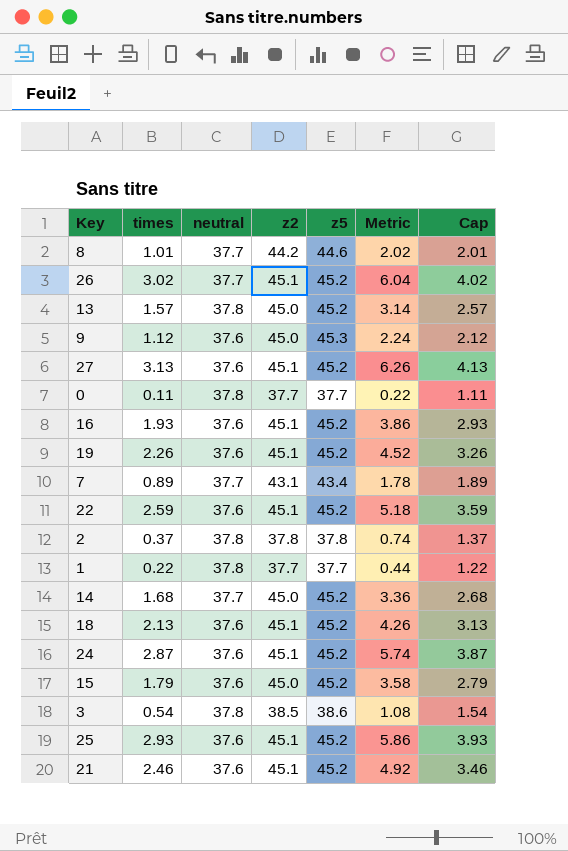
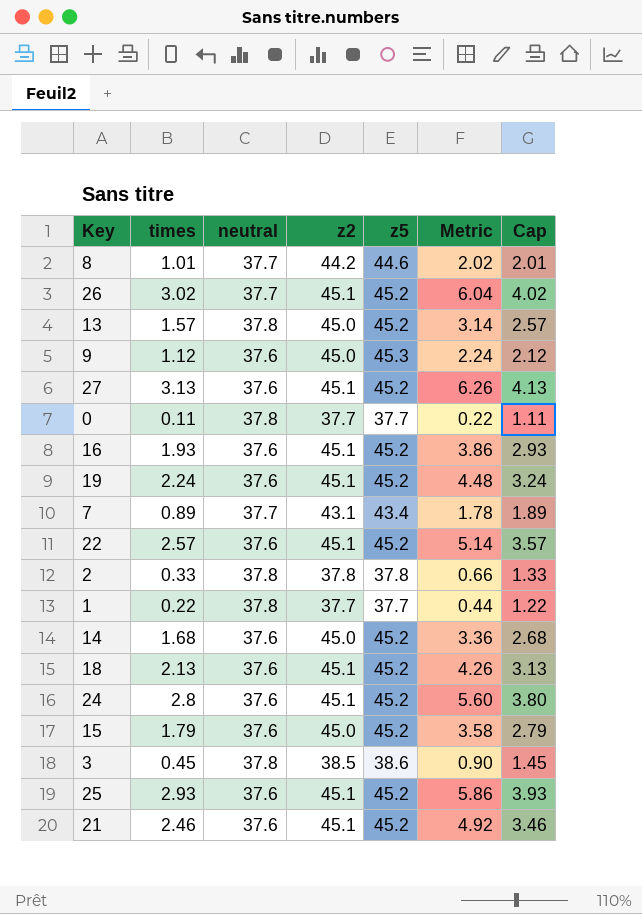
19 | times: 2.26 -> 2.24
19 | Metric: 4.52 -> 4.48
19 | Cap: 3.26 -> 3.24
22 | times: 2.59 -> 2.57
22 | Metric: 5.18 -> 5.14
22 | Cap: 3.59 -> 3.57
2 | times: 0.37 -> 0.33
2 | Metric: 0.74 -> 0.66
2 | Cap: 1.37 -> 1.33
14 | neutral: 37.7 -> 37.6
24 | times: 2.87 -> 2.8
24 | Metric: 5.74 -> 5.60
24 | Cap: 3.87 -> 3.80
3 | times: 0.54 -> 0.45
3 | Metric: 1.08 -> 0.90
3 | Cap: 1.54 -> 1.45

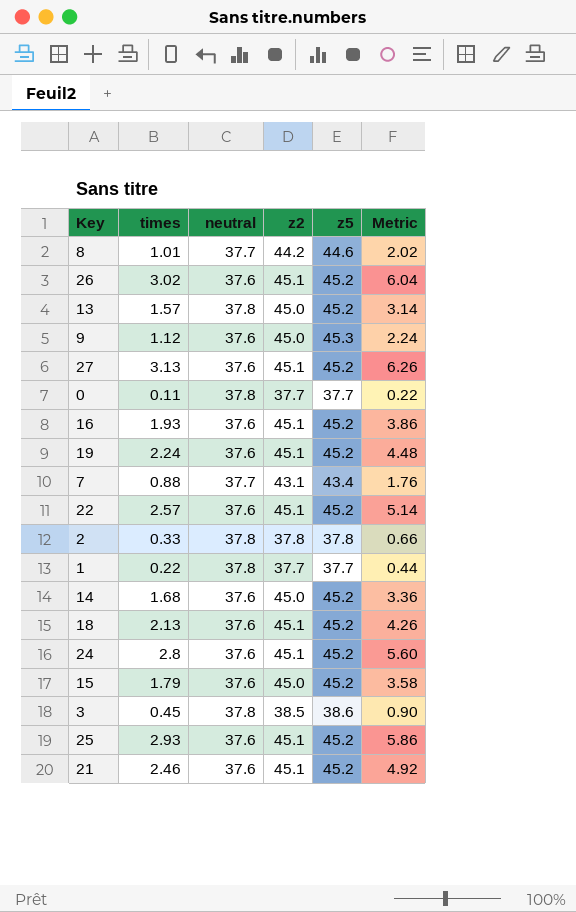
column Cap | formula: [times] + 1 -> none
26 | neutral: 37.7 -> 37.6
7 | times: 0.89 -> 0.88
7 | Metric: 1.78 -> 1.76

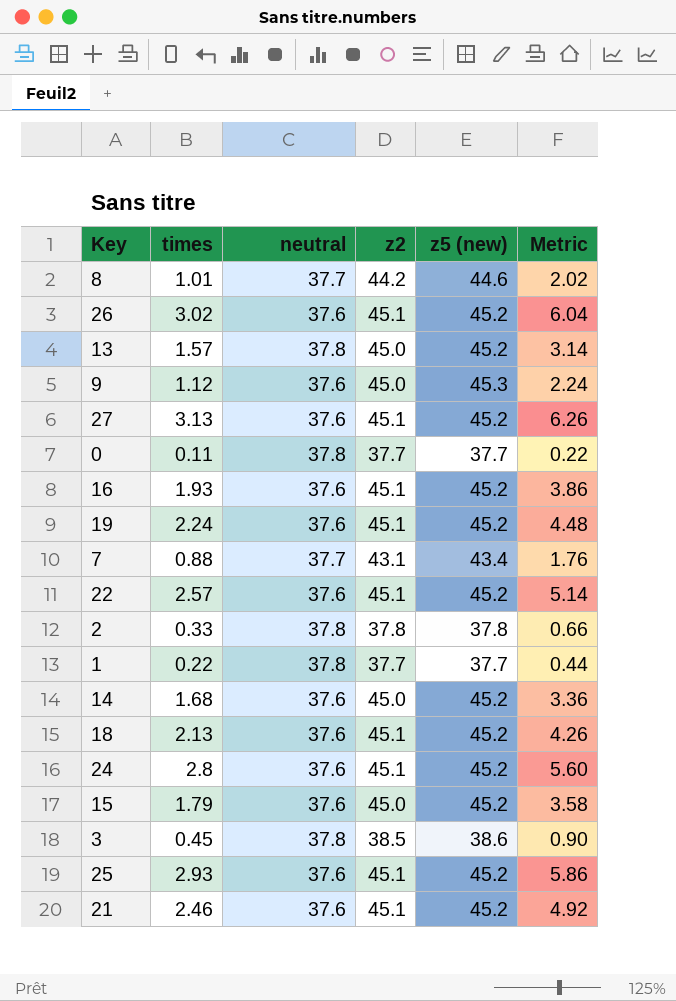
column name: z5 -> z5 (new)

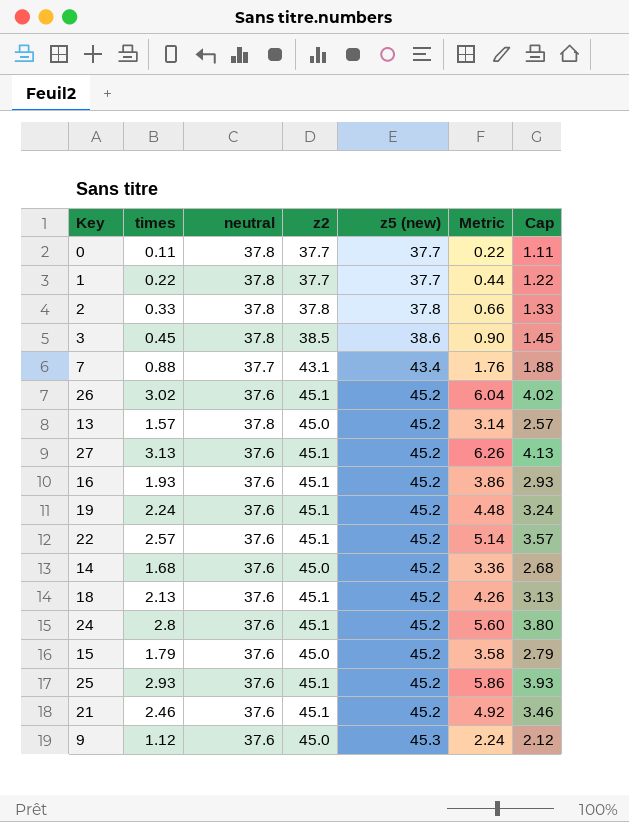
row order: none -> z5 (new) ascending
column Cap | formula: none -> [times] + 1
row 8: 1.01 | 37.7 | 44.2 | 44.6 | 2.02 -> none

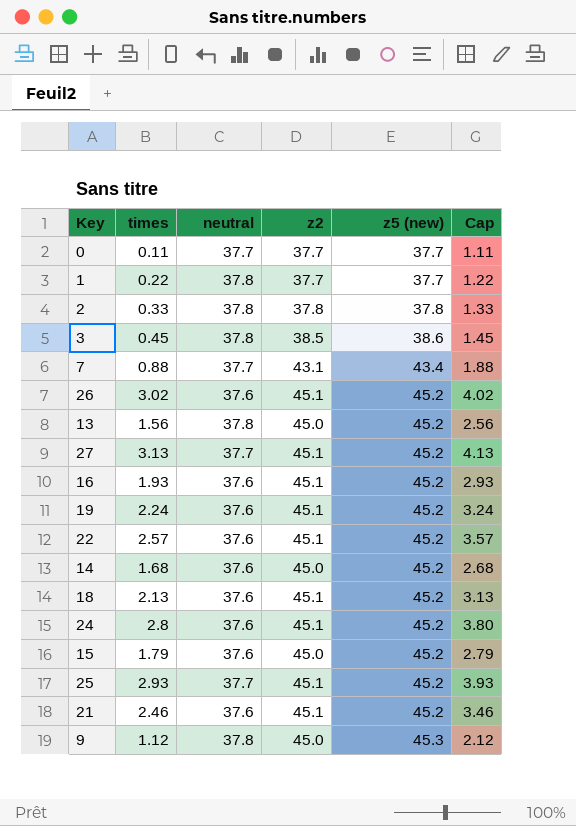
column Metric | formula: [times] * 2 -> none
0 | neutral: 37.8 -> 37.7
13 | times: 1.57 -> 1.56
13 | Cap: 2.57 -> 2.56
27 | neutral: 37.6 -> 37.7
25 | neutral: 37.6 -> 37.7
9 | neutral: 37.6 -> 37.8

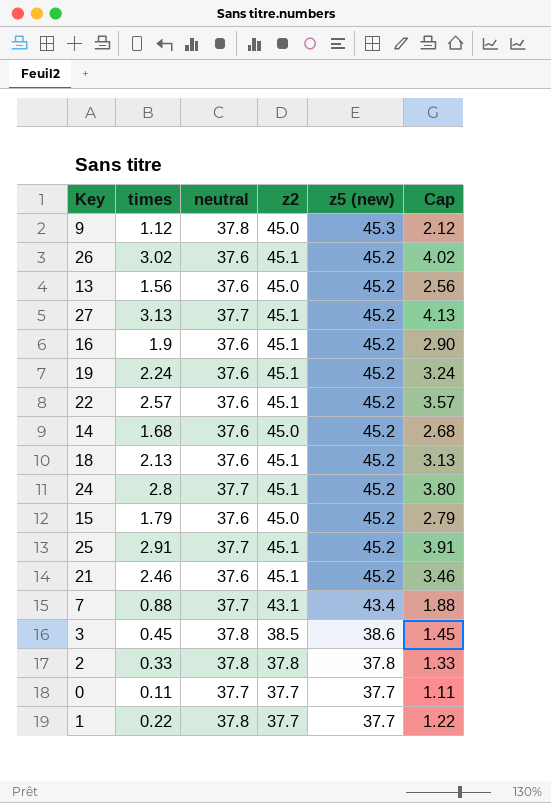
row order: z5 (new) ascending -> z5 (new) descending
13 | neutral: 37.8 -> 37.6
16 | times: 1.93 -> 1.9
16 | Cap: 2.93 -> 2.90
24 | neutral: 37.6 -> 37.7
25 | times: 2.93 -> 2.91
25 | Cap: 3.93 -> 3.91

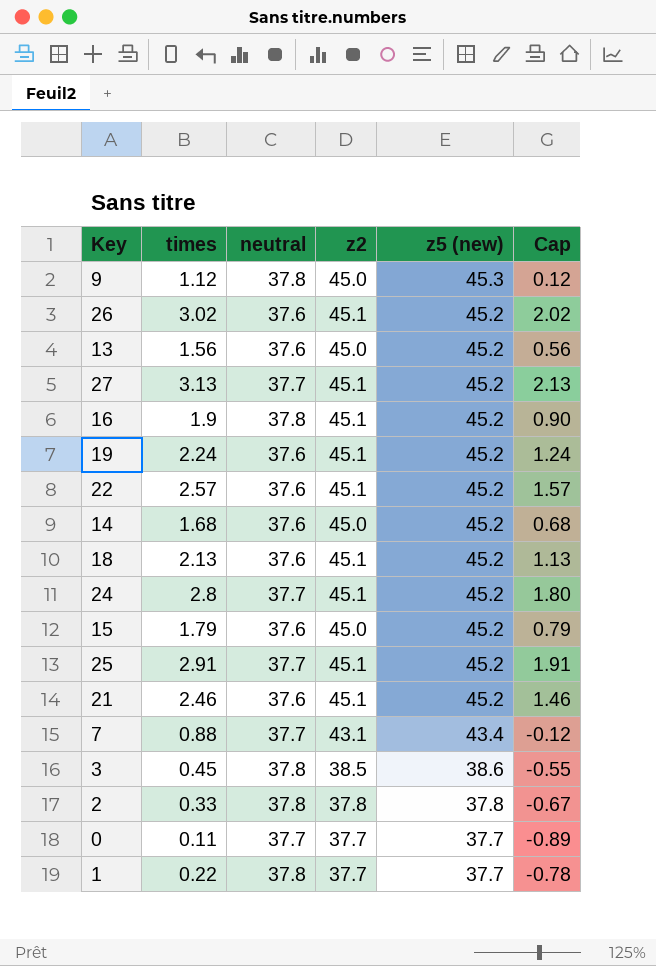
column Cap | formula: [times] + 1 -> [times] - 1
16 | neutral: 37.6 -> 37.8

